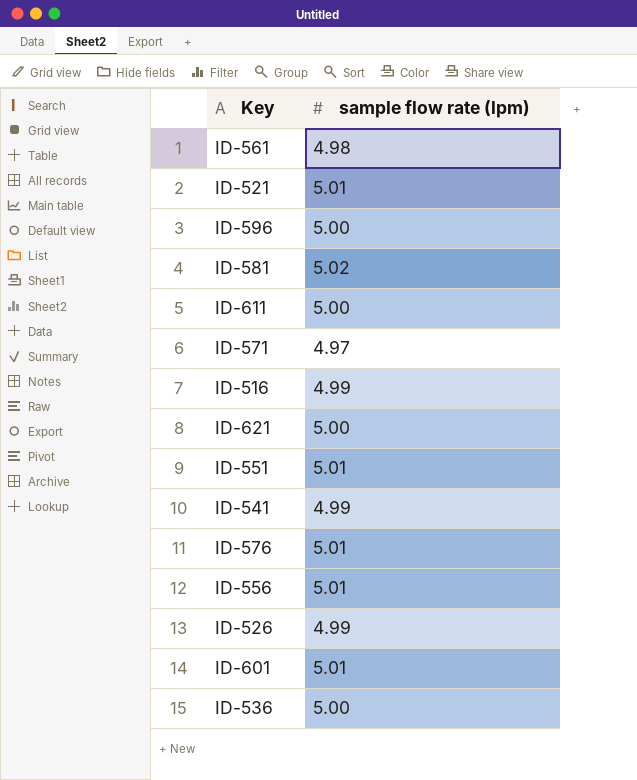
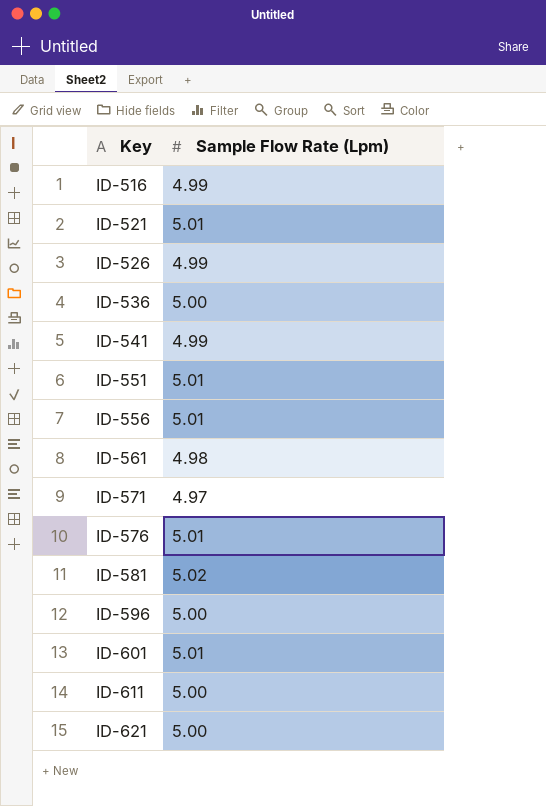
row order: none -> Key ascending
column name: sample flow rate (lpm) -> Sample Flow Rate (Lpm)

